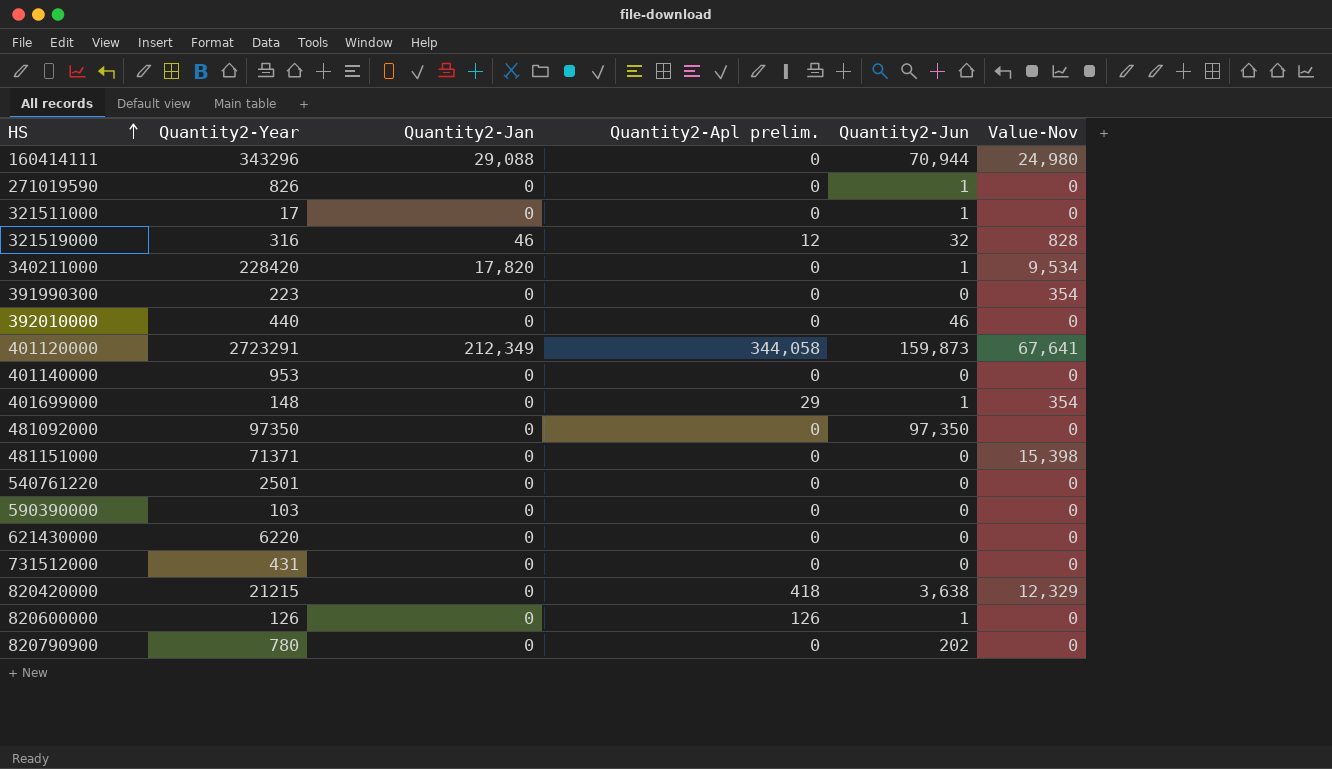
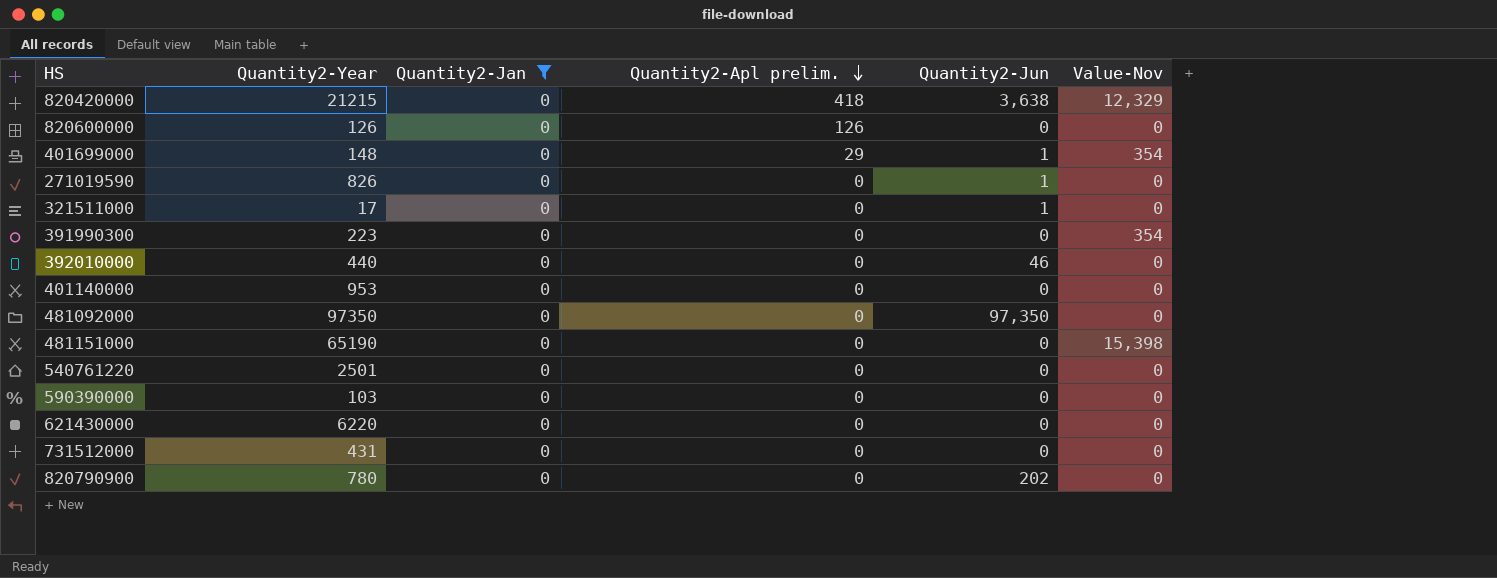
filter: none -> Quantity2-Jan = 0
row order: HS ascending -> Quantity2-Apl prelim. descending
820600000 | Quantity2-Jun: 1 -> 0
481151000 | Quantity2-Year: 71371 -> 65190

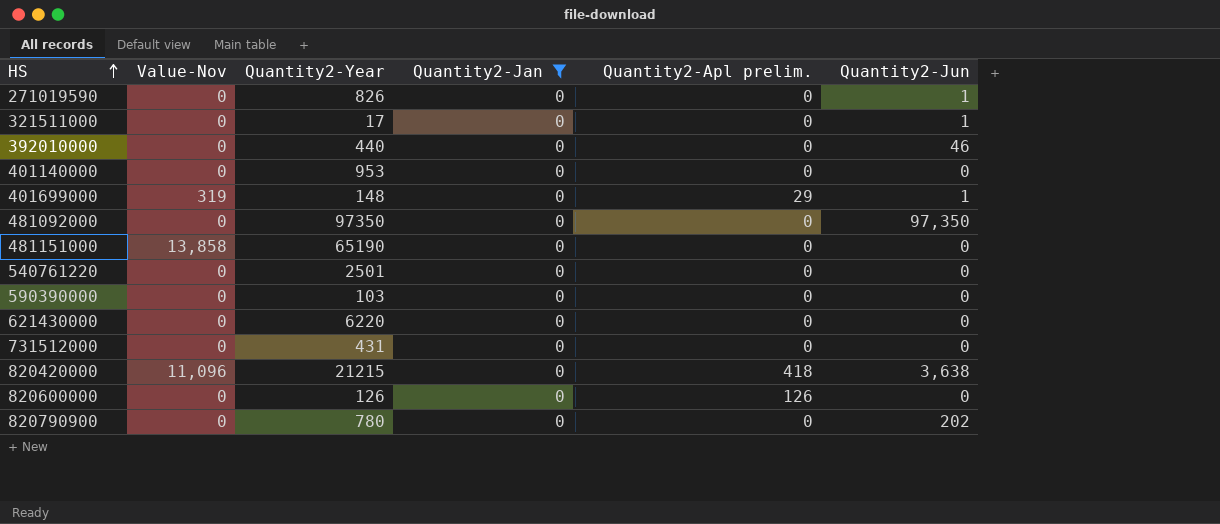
row order: Quantity2-Apl prelim. descending -> HS ascending
column Value-Nov | position: 6 -> 2
row 391990300: 223 | 0 | 0 | 0 | 354 -> none
401699000 | Value-Nov: 354 -> 319
481151000 | Value-Nov: 15,398 -> 13,858
820420000 | Value-Nov: 12,329 -> 11,096

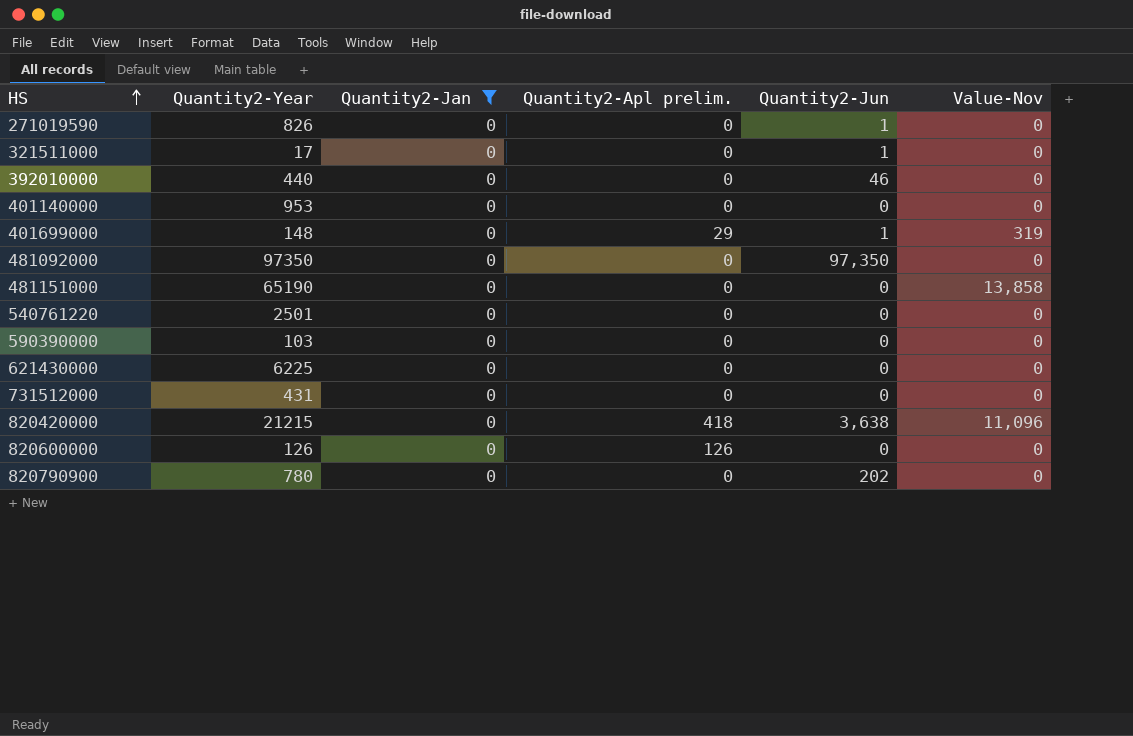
column Value-Nov | position: 2 -> 6
621430000 | Quantity2-Year: 6220 -> 6225

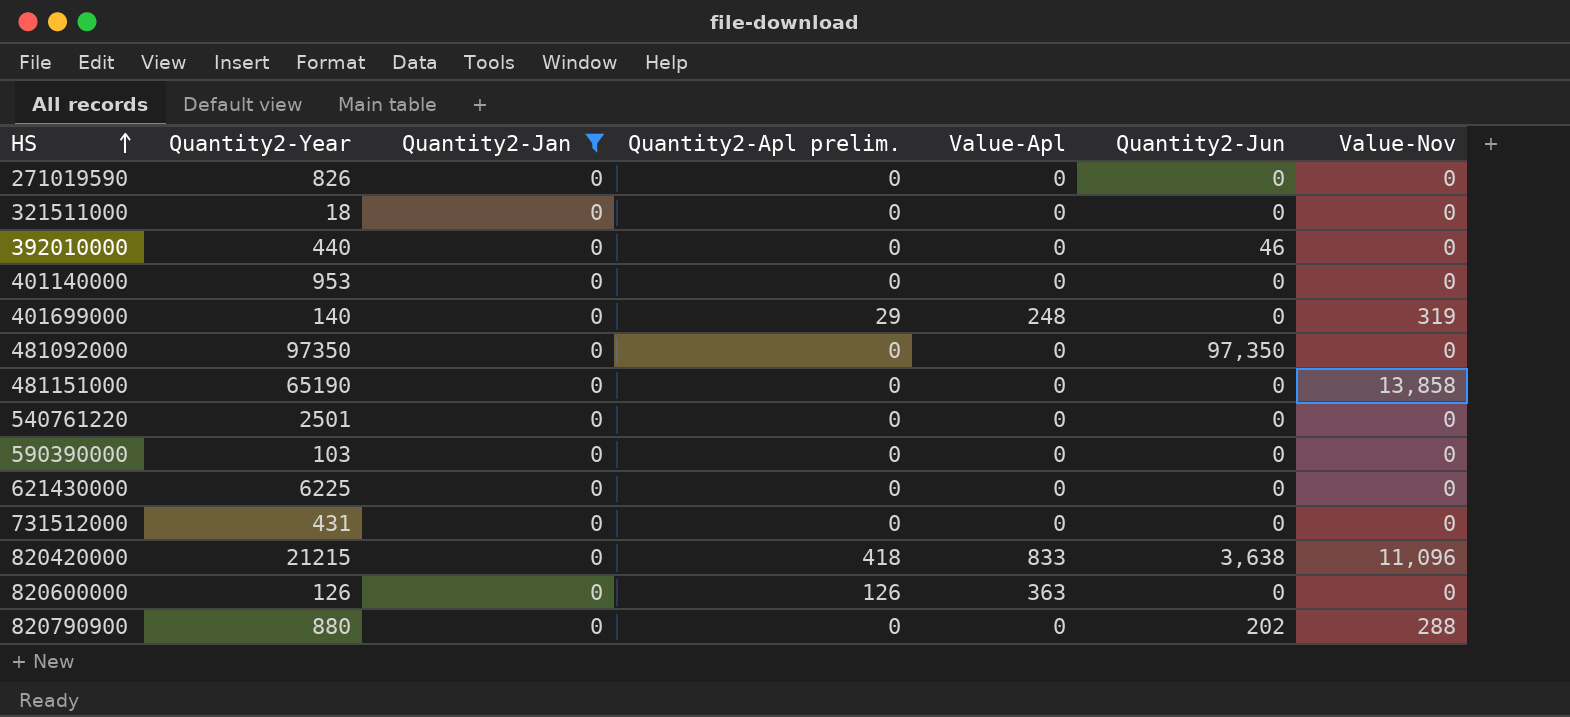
column Value-Apl | position: none -> 5
271019590 | Quantity2-Jun: 1 -> 0
321511000 | Quantity2-Year: 17 -> 18
321511000 | Quantity2-Jun: 1 -> 0
401699000 | Quantity2-Year: 148 -> 140
401699000 | Quantity2-Jun: 1 -> 0
820790900 | Quantity2-Year: 780 -> 880
820790900 | Value-Nov: 0 -> 288

